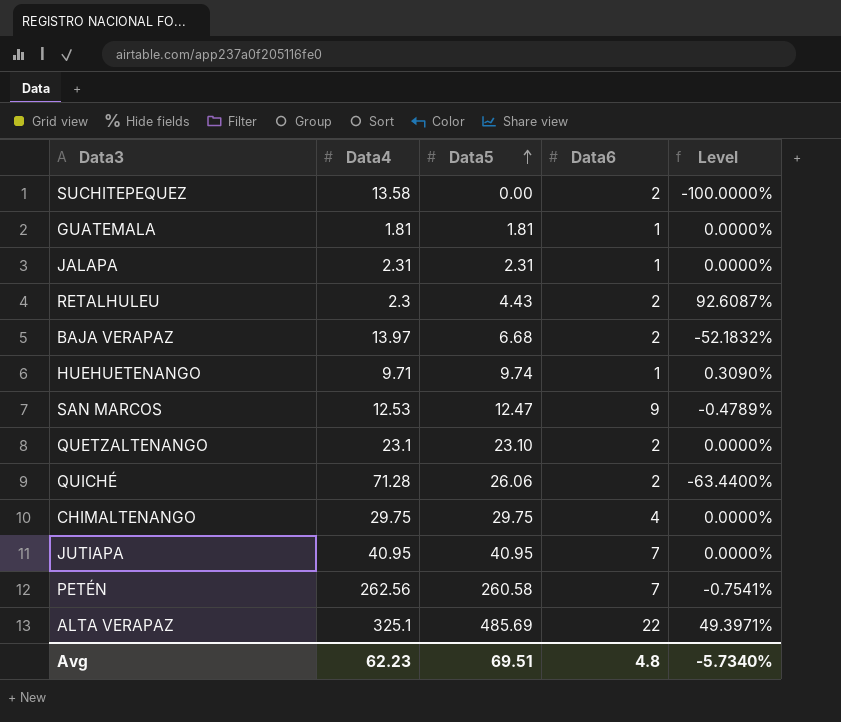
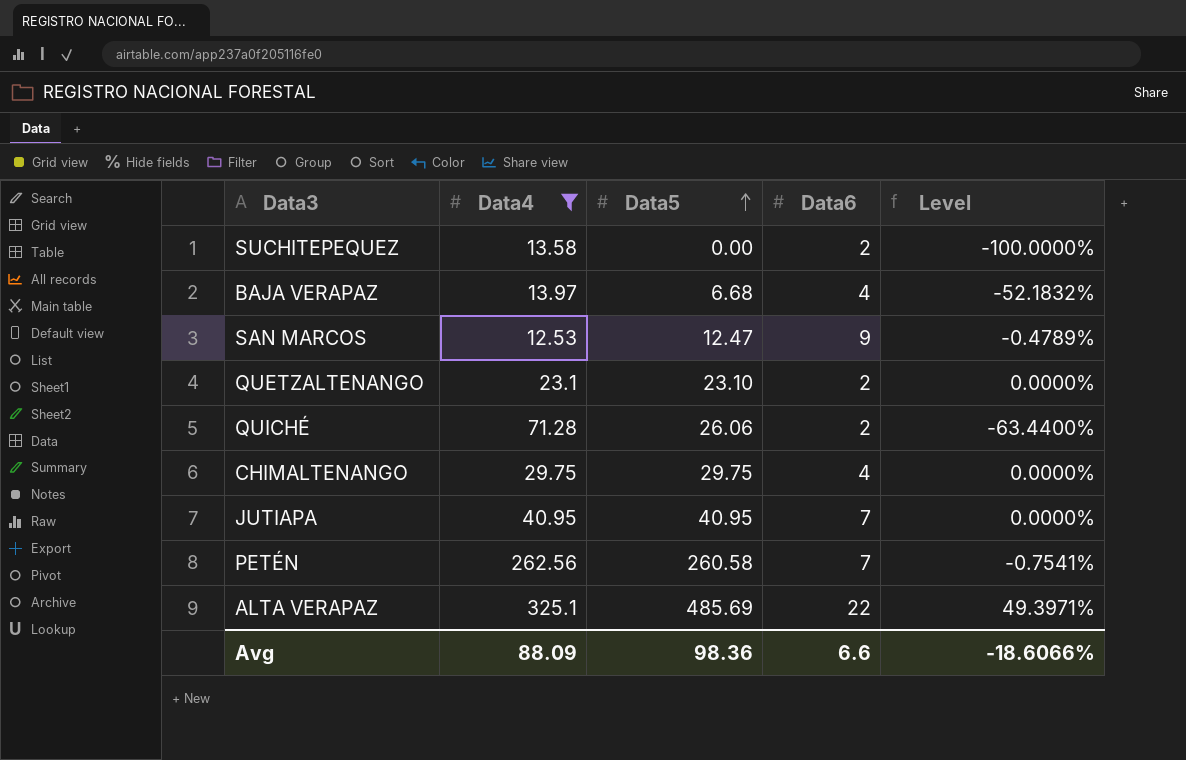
filter: none -> Data4 >= 12.53
BAJA VERAPAZ | Data6: 2 -> 4
Avg | Data4: 62.23 -> 88.09
Avg | Data5: 69.51 -> 98.36
Avg | Data6: 4.8 -> 6.6
Avg | Level: -5.7340% -> -18.6066%

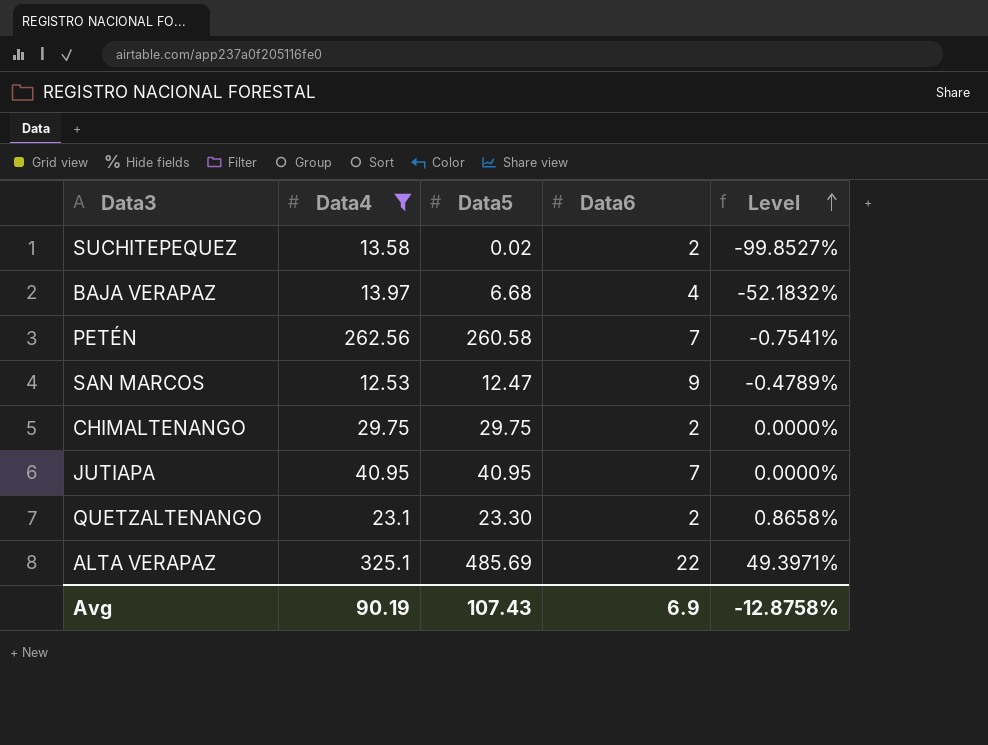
row order: Data5 ascending -> Level ascending
row QUICHÉ: 71.28 | 26.06 | 2 | -63.4400% -> none
SUCHITEPEQUEZ | Data5: 0.00 -> 0.02
SUCHITEPEQUEZ | Level: -100.0000% -> -99.8527%
CHIMALTENANGO | Data6: 4 -> 2
QUETZALTENANGO | Data5: 23.10 -> 23.30
QUETZALTENANGO | Level: 0.0000% -> 0.8658%
Avg | Data4: 88.09 -> 90.19
Avg | Data5: 98.36 -> 107.43
Avg | Data6: 6.6 -> 6.9
Avg | Level: -18.6066% -> -12.8758%

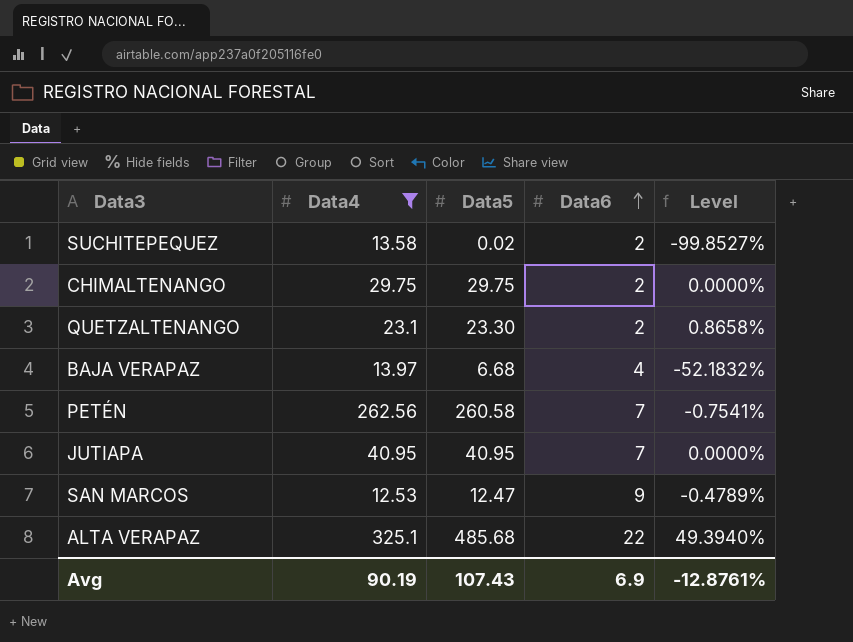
row order: Level ascending -> Data6 ascending
ALTA VERAPAZ | Data5: 485.69 -> 485.68
ALTA VERAPAZ | Level: 49.3971% -> 49.3940%
Avg | Level: -12.8758% -> -12.8761%

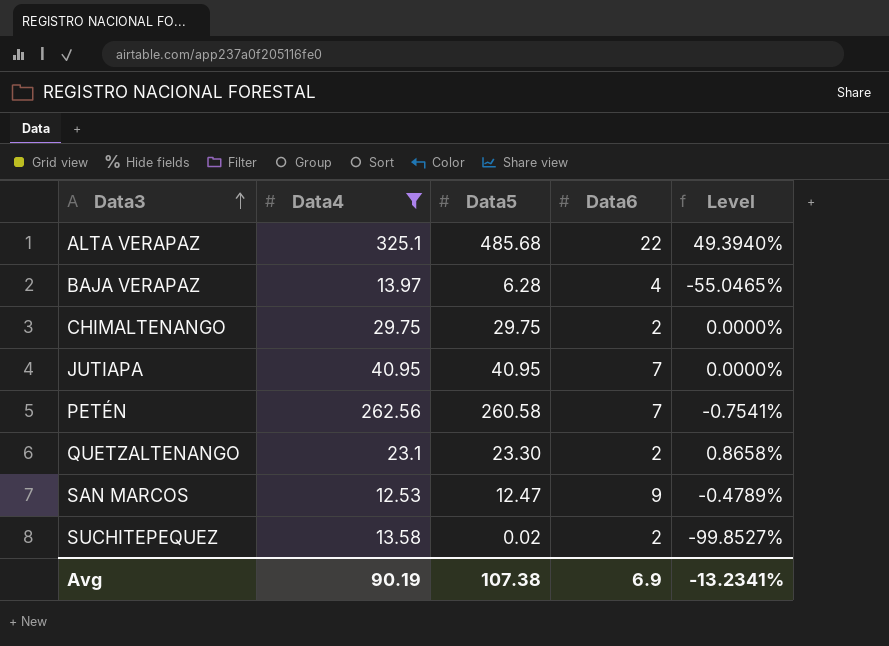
row order: Data6 ascending -> Data3 ascending
BAJA VERAPAZ | Data5: 6.68 -> 6.28
BAJA VERAPAZ | Level: -52.1832% -> -55.0465%
Avg | Data5: 107.43 -> 107.38
Avg | Level: -12.8761% -> -13.2341%

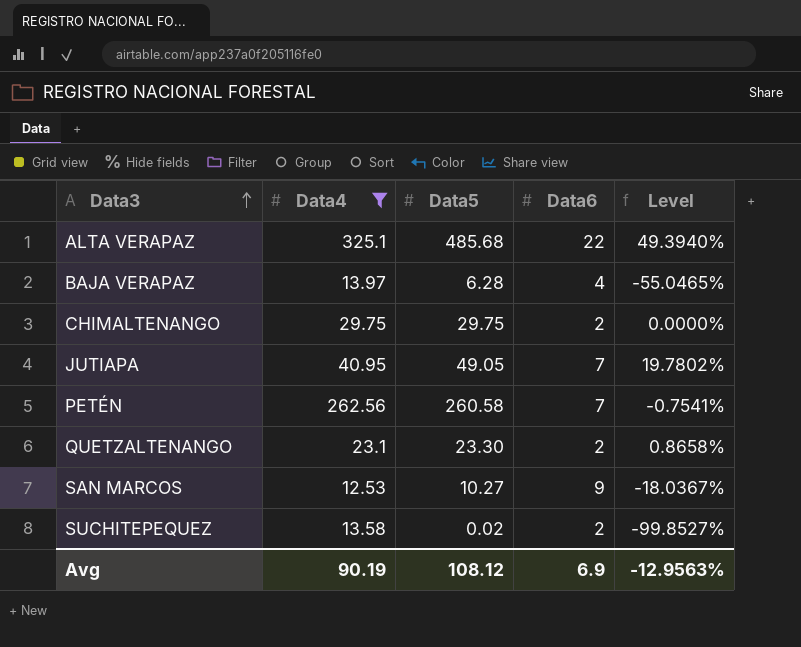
JUTIAPA | Data5: 40.95 -> 49.05
JUTIAPA | Level: 0.0000% -> 19.7802%
SAN MARCOS | Data5: 12.47 -> 10.27
SAN MARCOS | Level: -0.4789% -> -18.0367%
Avg | Data5: 107.38 -> 108.12
Avg | Level: -13.2341% -> -12.9563%

